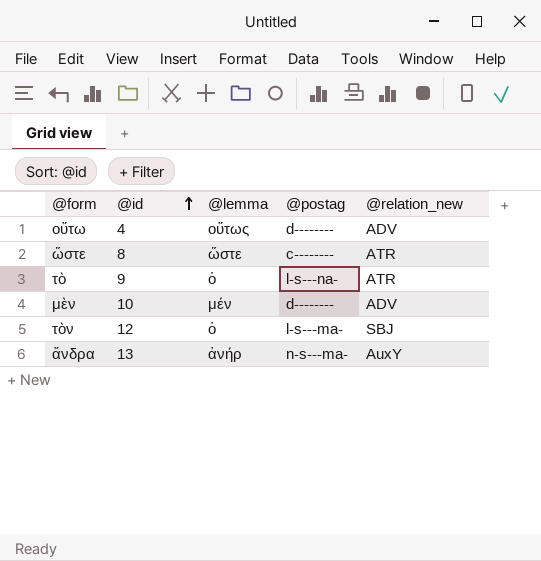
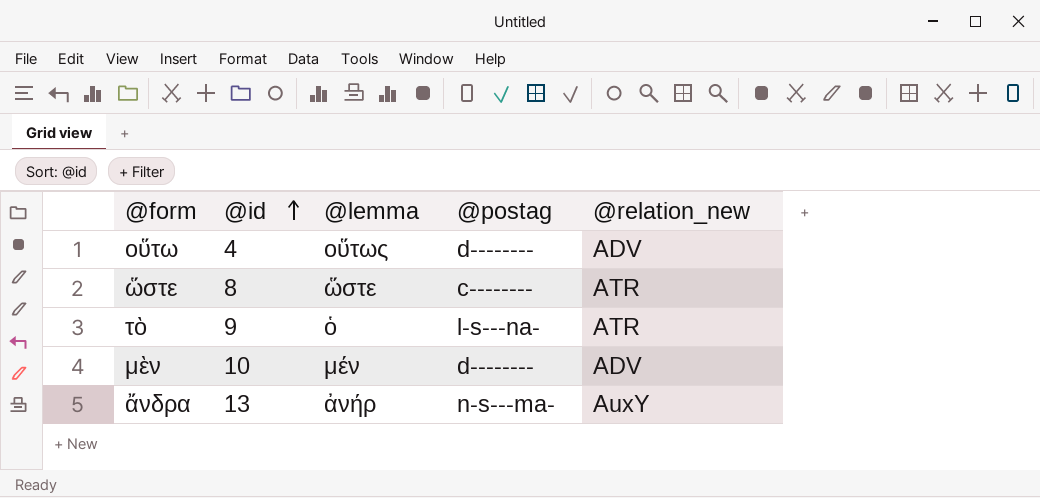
row τὸν: 12 | ὁ | l-s---ma- | SBJ -> none

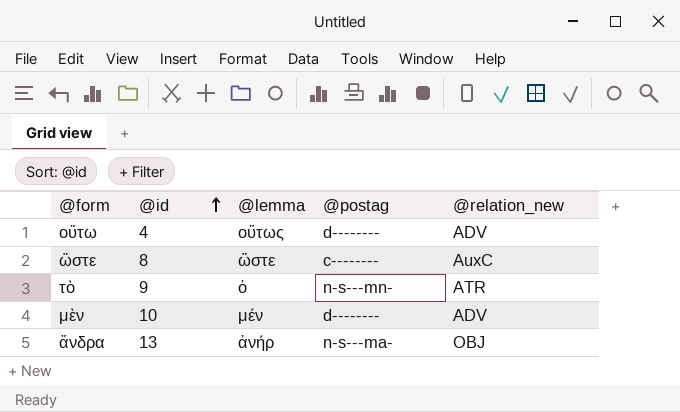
ὥστε | @relation_new: ATR -> AuxC
τὸ | @postag: l-s---na- -> n-s---mn-
ἄνδρα | @relation_new: AuxY -> OBJ

